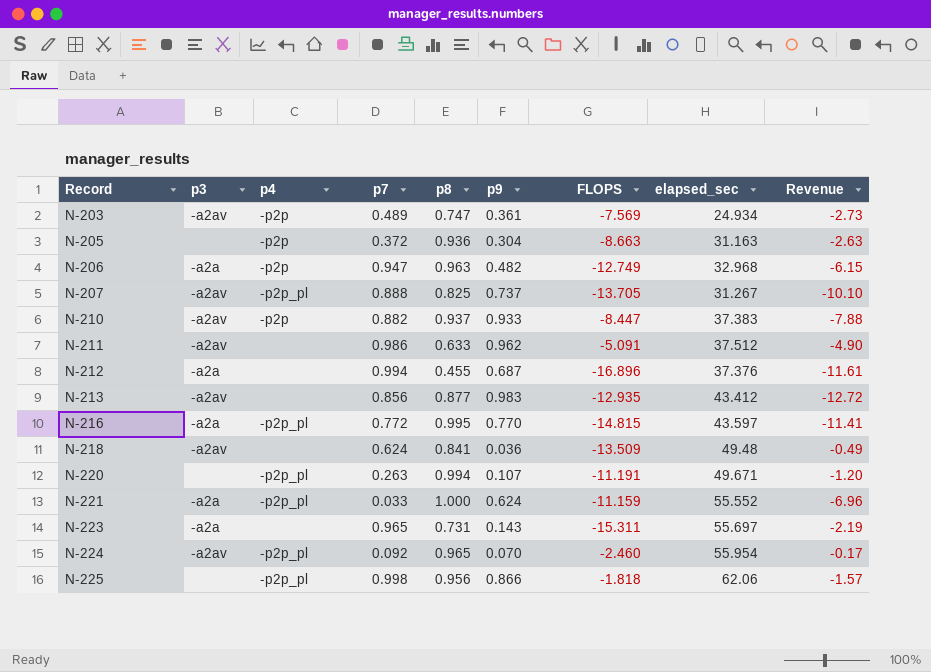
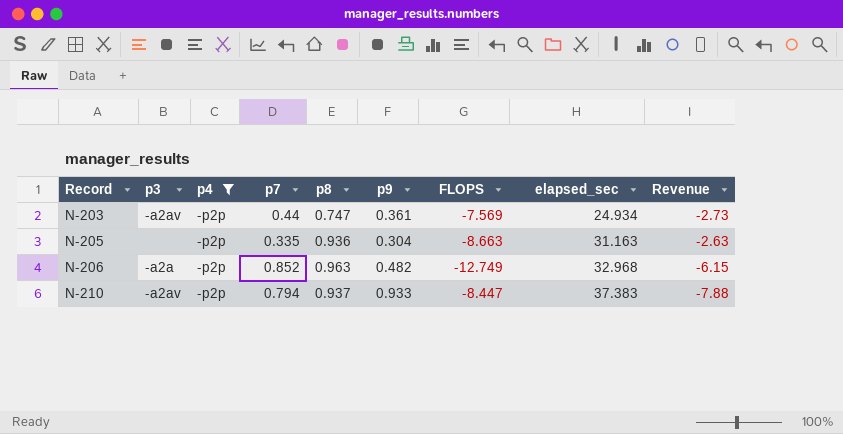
filter: none -> p4 = -p2p
N-203 | p7: 0.489 -> 0.44
N-205 | p7: 0.372 -> 0.335
N-206 | p7: 0.947 -> 0.852
N-210 | p7: 0.882 -> 0.794

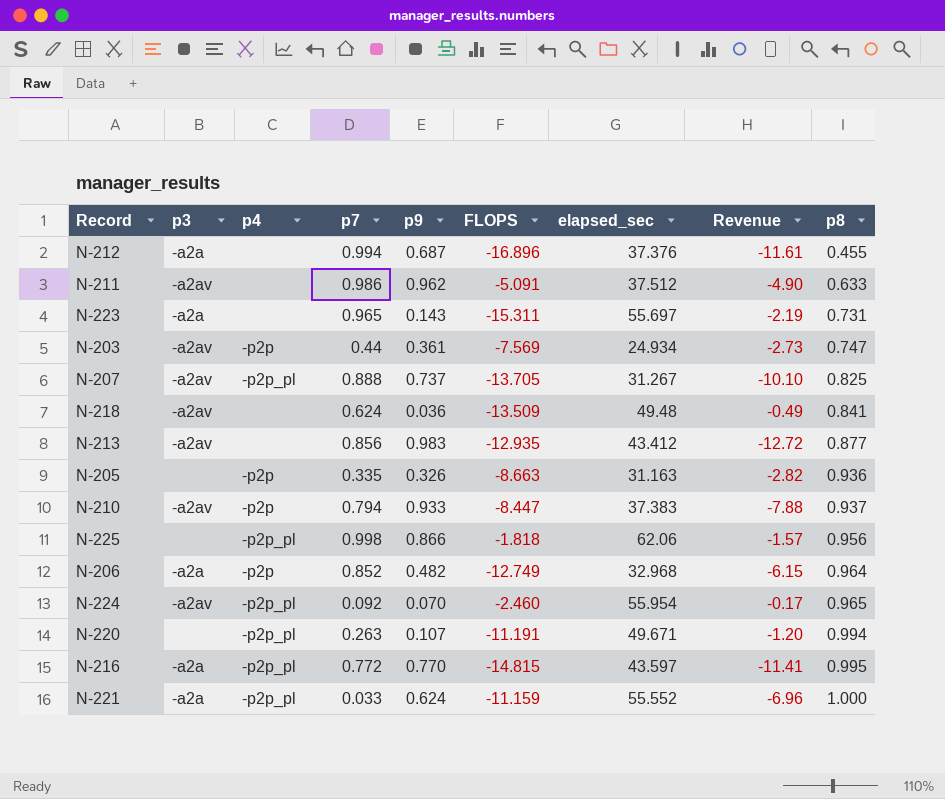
filter: p4 = -p2p -> none
row order: Record ascending -> p8 ascending
column p8 | position: 5 -> 9
N-205 | p9: 0.304 -> 0.326
N-205 | Revenue: -2.63 -> -2.82
N-206 | p8: 0.963 -> 0.964

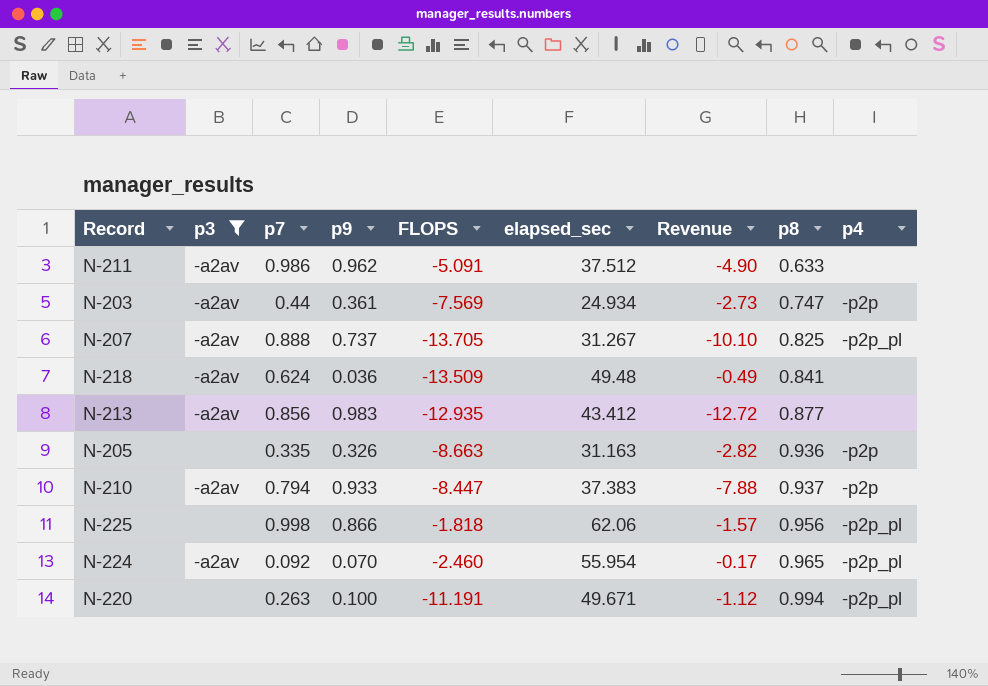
filter: none -> p3 != -a2a
column p4 | position: 3 -> 9
N-220 | p9: 0.107 -> 0.100
N-220 | Revenue: -1.20 -> -1.12

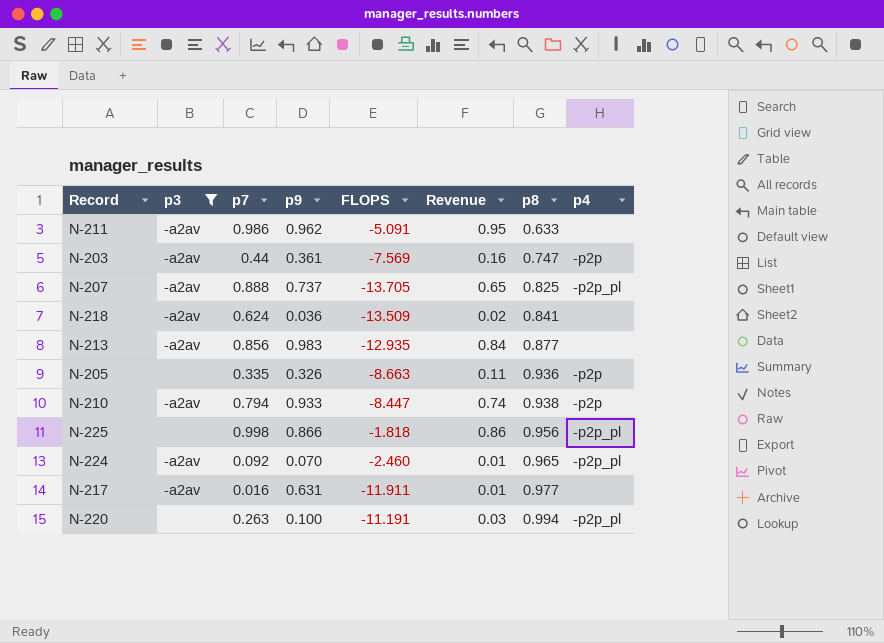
column elapsed_sec | position: 6 -> none
column Revenue | formula: [p9] * [FLOPS] -> [p7] * [p9]
N-210 | p8: 0.937 -> 0.938
row N-217: none -> -a2av | 0.016 | 0.631 | -11.911 | 0.01 | 0.977 | none

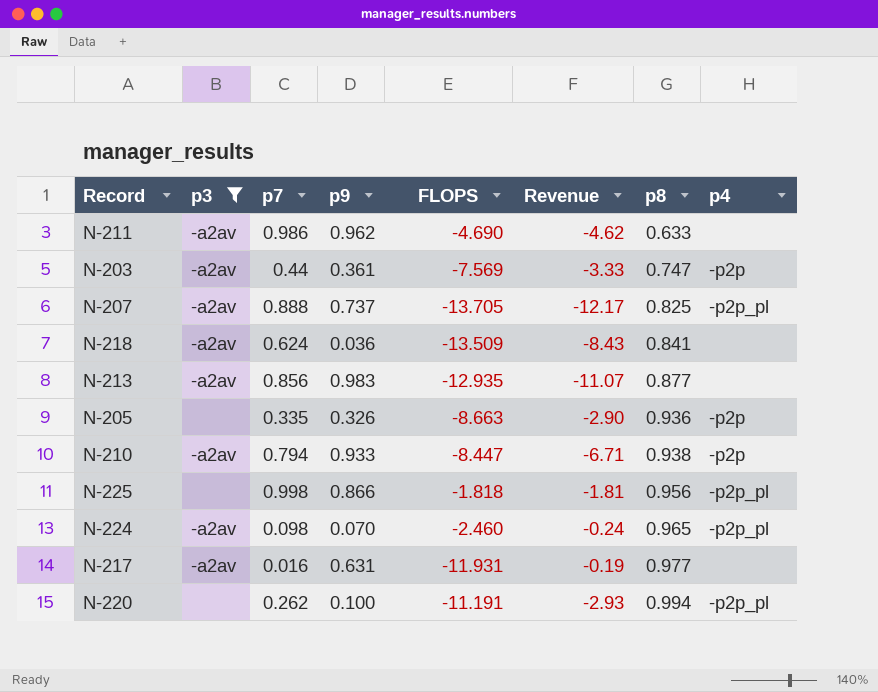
column Revenue | formula: [p7] * [p9] -> [p7] * [FLOPS]
N-211 | FLOPS: -5.091 -> -4.690
N-224 | p7: 0.092 -> 0.098
N-217 | FLOPS: -11.911 -> -11.931
N-220 | p7: 0.263 -> 0.262

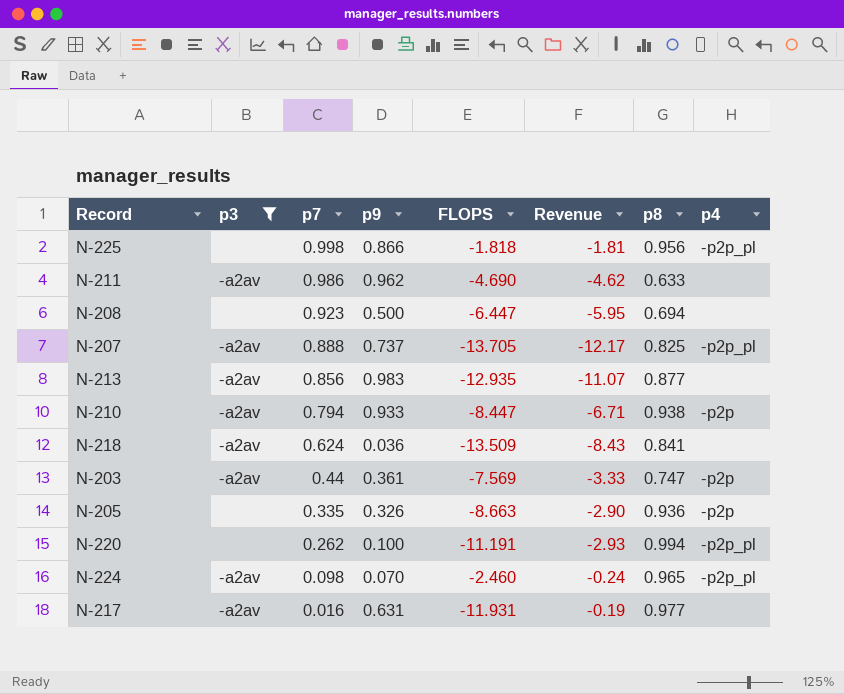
row order: p8 ascending -> p7 descending
row N-208: none -> none | 0.923 | 0.500 | -6.447 | -5.95 | 0.694 | none

